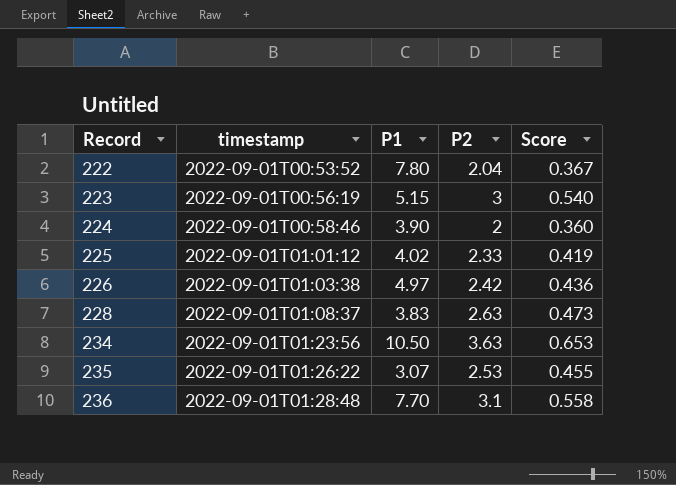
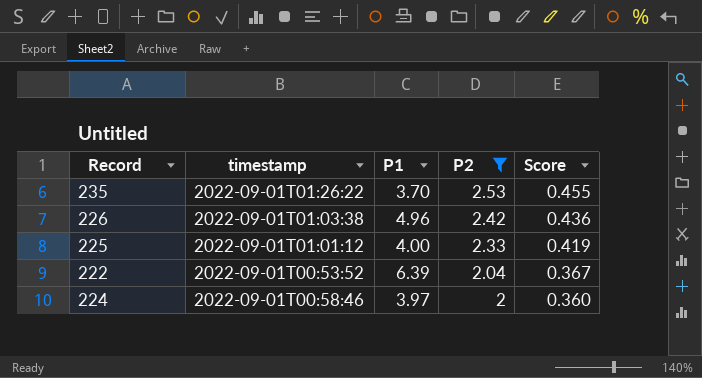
filter: none -> P2 <= 2.53
row order: Record ascending -> P2 descending
235 | P1: 3.07 -> 3.70
226 | P1: 4.97 -> 4.96
225 | P1: 4.02 -> 4.00
222 | P1: 7.80 -> 6.39
224 | P1: 3.90 -> 3.97

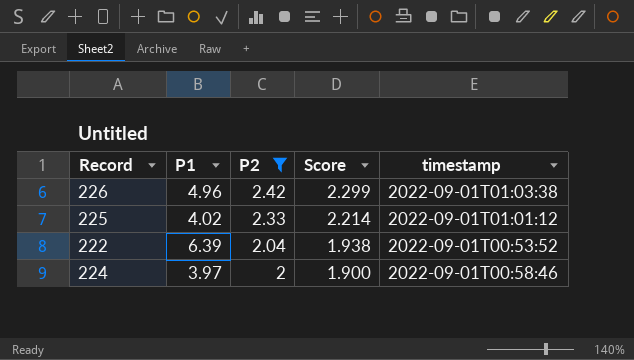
column Score | formula: [P2] * 0.18 -> [P2] * 0.95
column timestamp | position: 2 -> 5
row 235: 2022-09-01T01:26:22 | 3.70 | 2.53 | 0.455 -> none
225 | P1: 4.00 -> 4.02

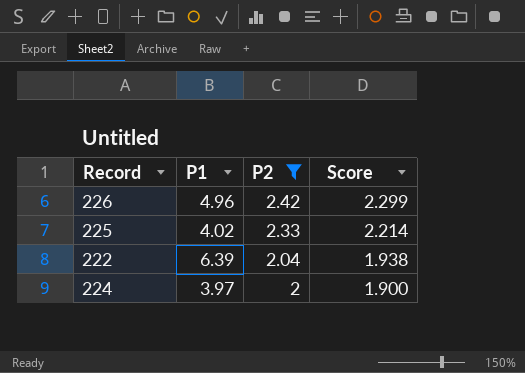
column timestamp | position: 5 -> none

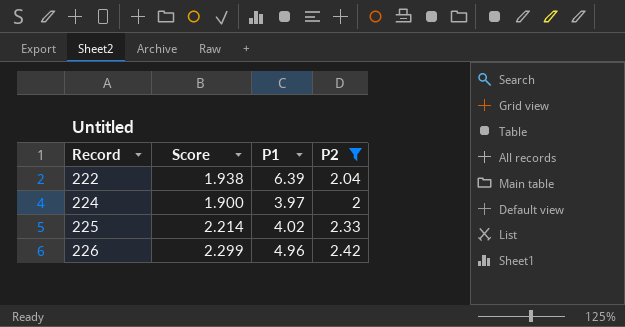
row order: P2 descending -> Record ascending
column Score | position: 4 -> 2

